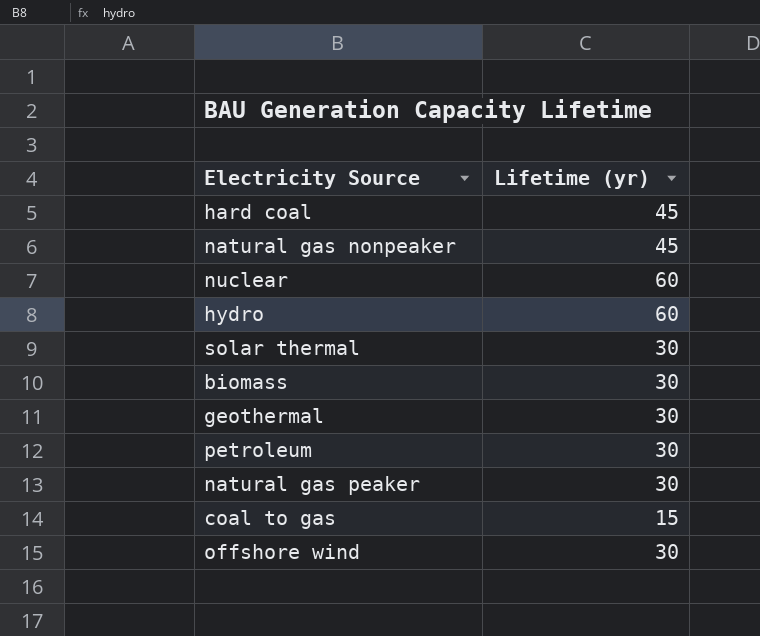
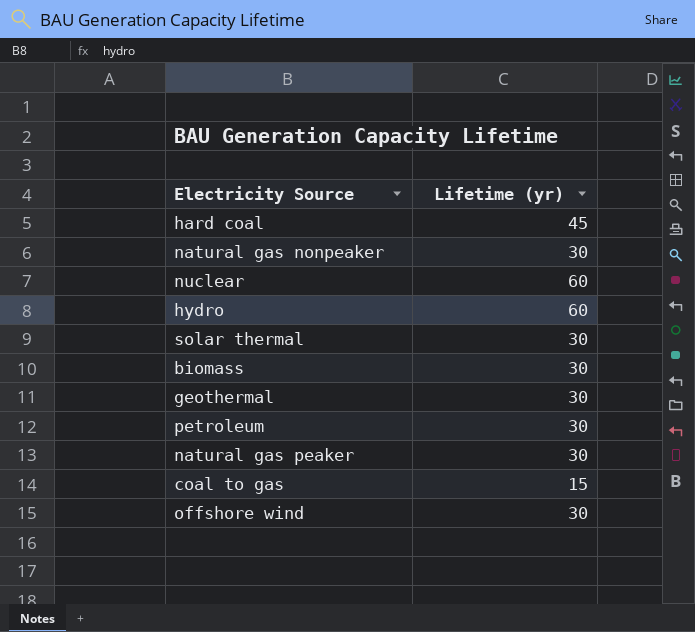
natural gas nonpeaker | Lifetime (yr): 45 -> 30

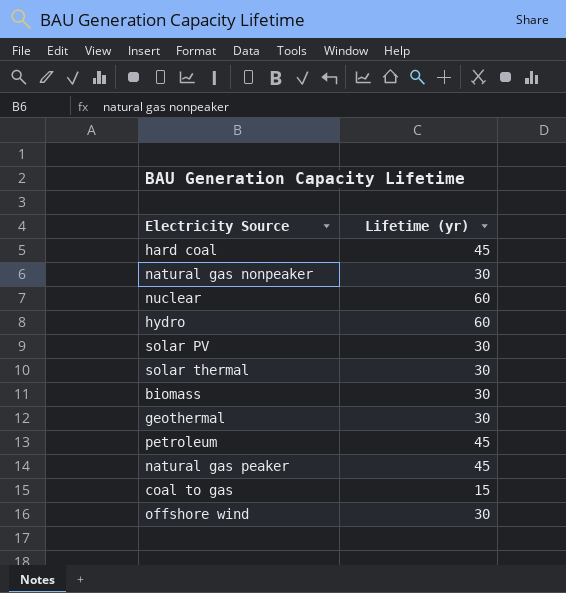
row solar PV: none -> 30
petroleum | Lifetime (yr): 30 -> 45
natural gas peaker | Lifetime (yr): 30 -> 45

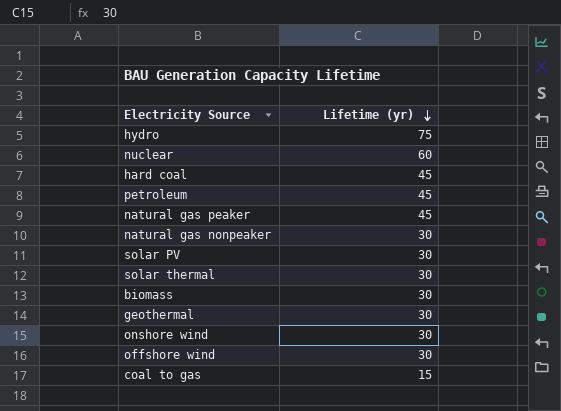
row order: none -> Lifetime (yr) descending
hydro | Lifetime (yr): 60 -> 75
row onshore wind: none -> 30

